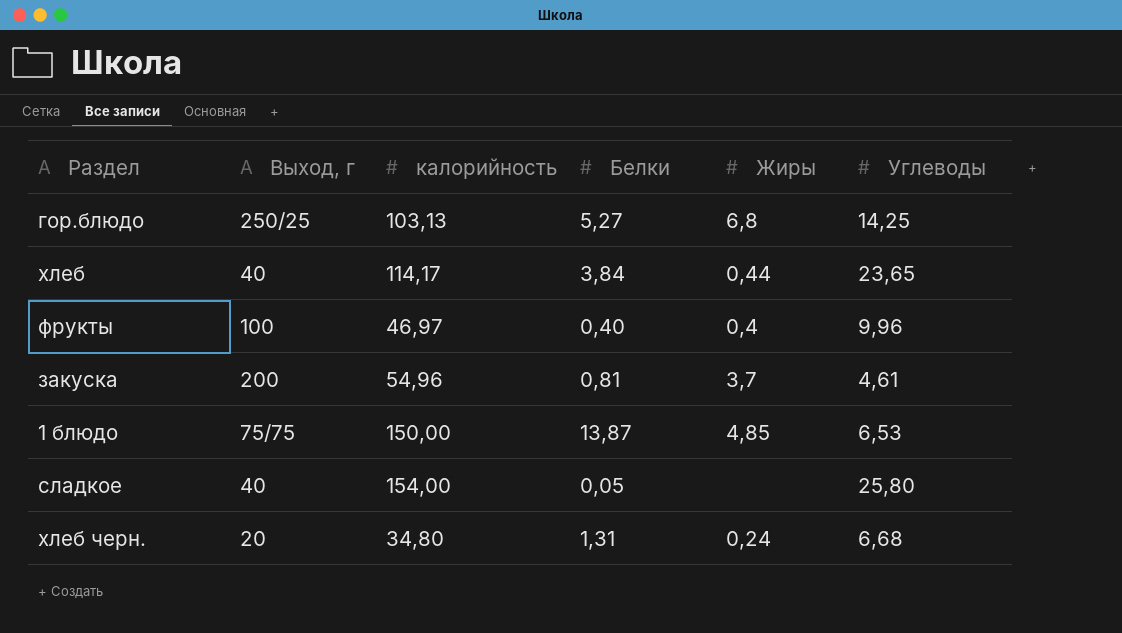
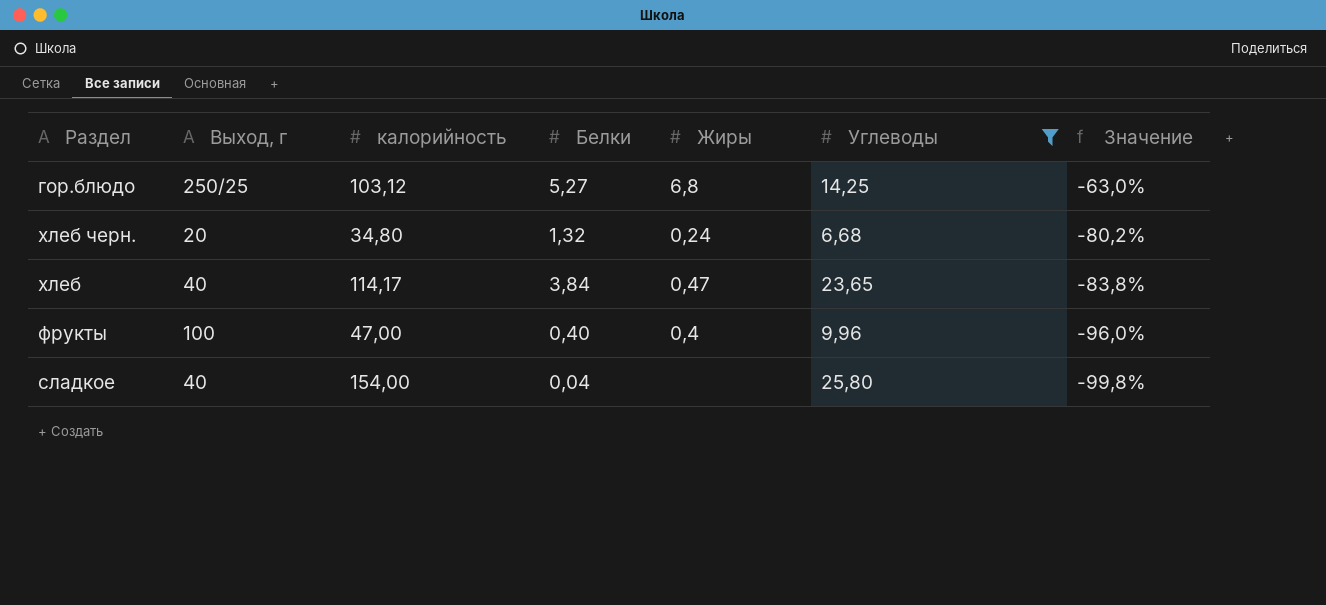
filter: none -> Углеводы >= 6,68
row order: none -> Значение descending
column Значение | formula: none -> ([Белки] - [Углеводы]) / [Углеводы]
гор.блюдо | калорийность: 103,13 -> 103,12
хлеб черн. | Белки: 1,31 -> 1,32
хлеб | Жиры: 0,44 -> 0,47
фрукты | калорийность: 46,97 -> 47,00
сладкое | Белки: 0,05 -> 0,04

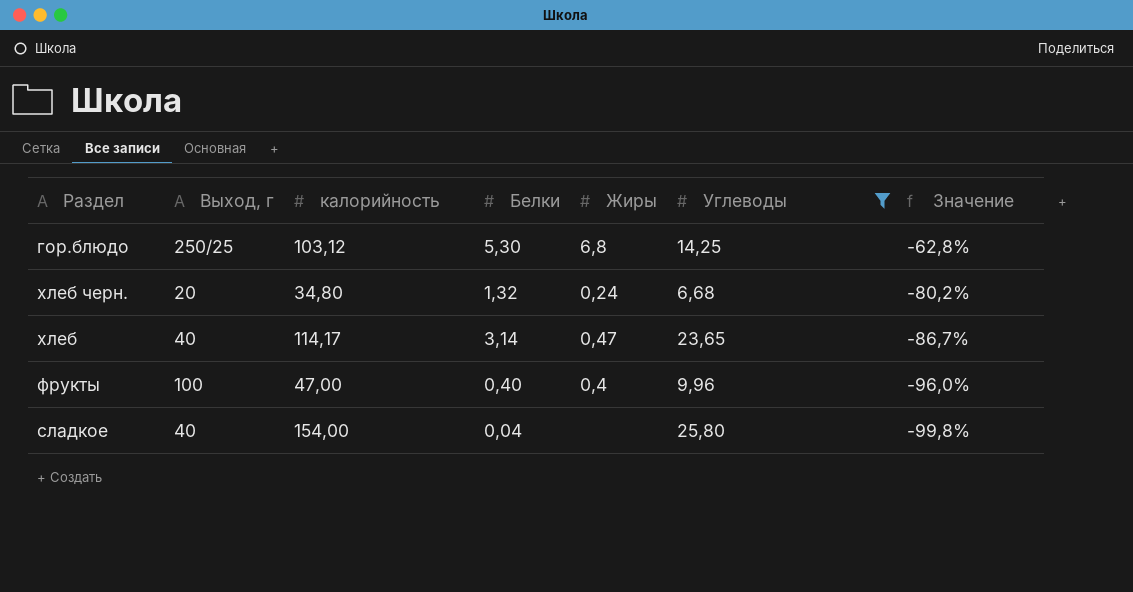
гор.блюдо | Белки: 5,27 -> 5,30
гор.блюдо | Значение: -63,0% -> -62,8%
хлеб | Белки: 3,84 -> 3,14
хлеб | Значение: -83,8% -> -86,7%

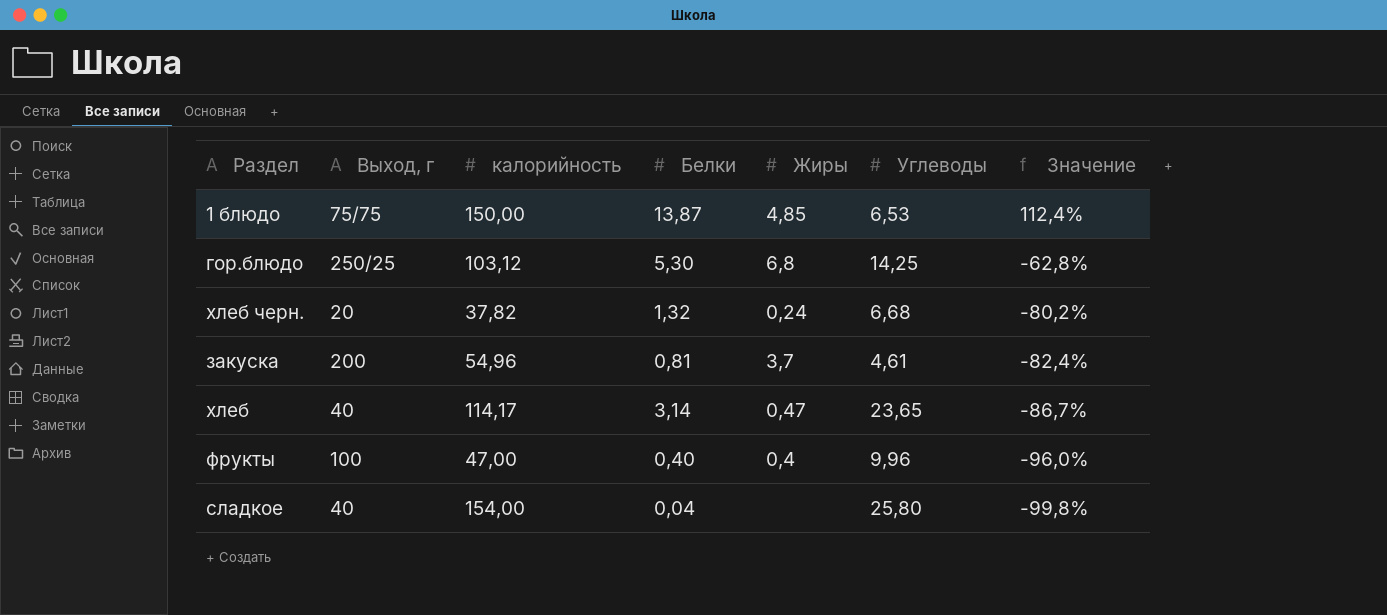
filter: Углеводы >= 6,68 -> none
хлеб черн. | калорийность: 34,80 -> 37,82

